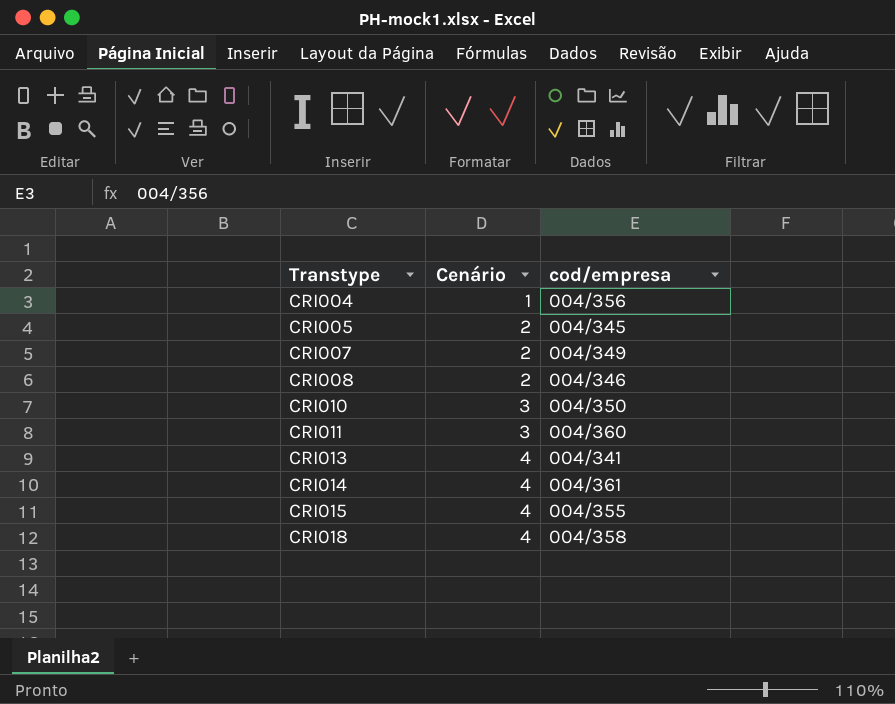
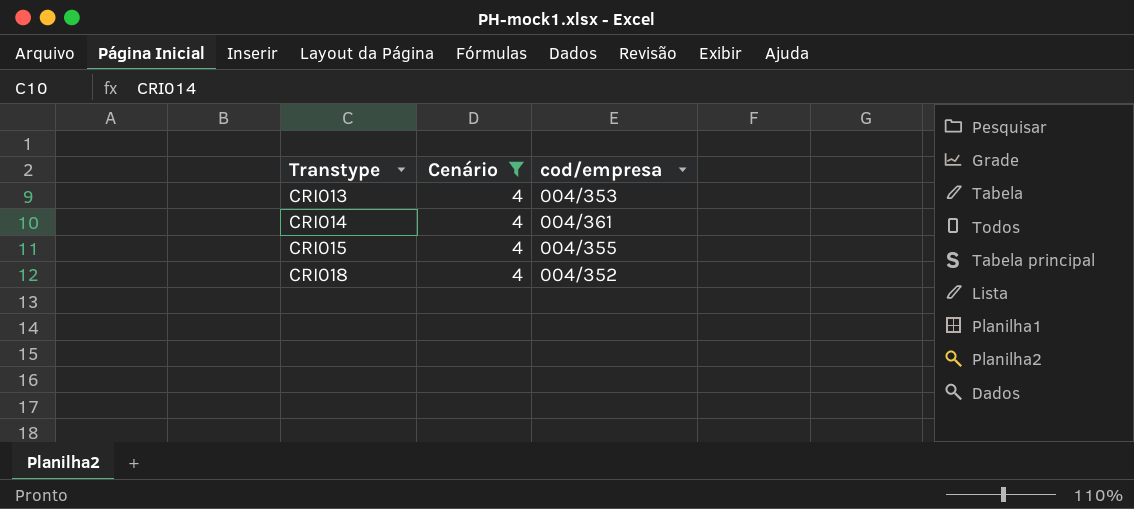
filter: none -> Cenário = 4
CRI013 | cod/empresa: 004/341 -> 004/353
CRI018 | cod/empresa: 004/358 -> 004/352

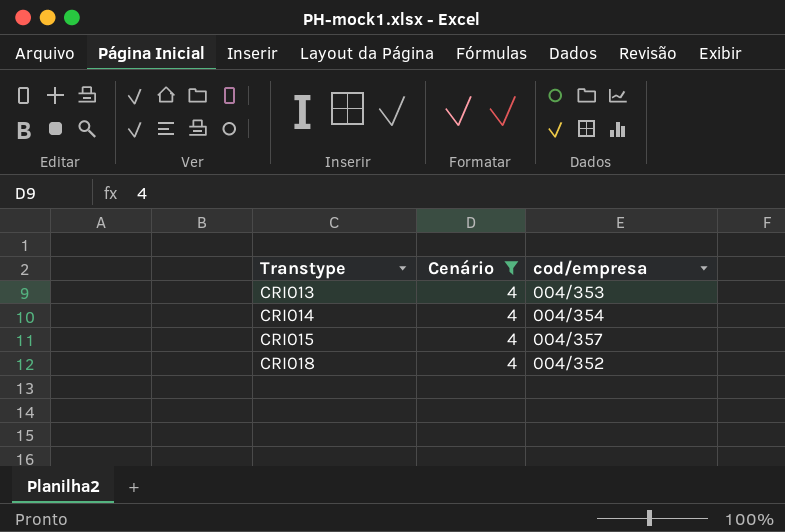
CRI014 | cod/empresa: 004/361 -> 004/354
CRI015 | cod/empresa: 004/355 -> 004/357

